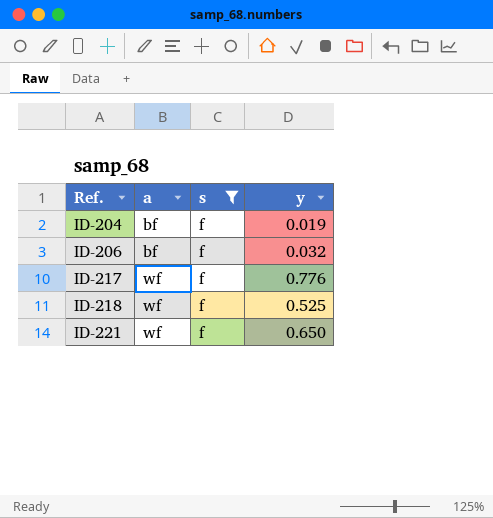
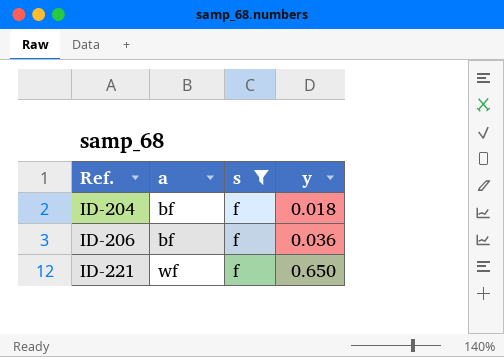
row ID-217: wf | f | 0.776 -> none
row ID-218: wf | f | 0.525 -> none
ID-204 | y: 0.019 -> 0.018
ID-206 | y: 0.032 -> 0.036

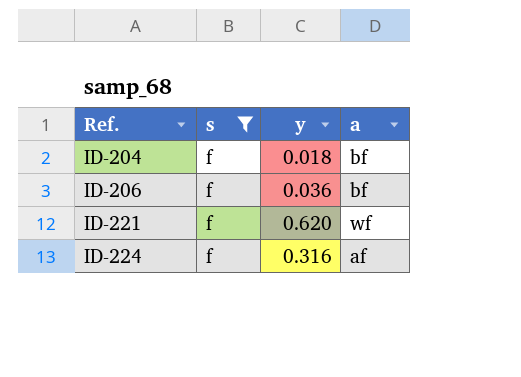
column a | position: 2 -> 4
ID-221 | y: 0.650 -> 0.620
row ID-224: none -> f | 0.316 | af

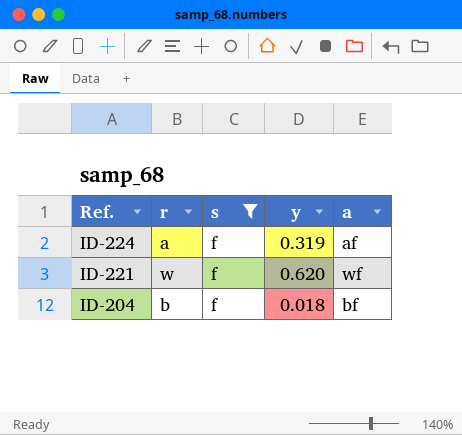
row order: Ref. ascending -> Ref. descending
column r | position: none -> 2
row ID-206: f | 0.036 | bf -> none
ID-224 | y: 0.316 -> 0.319

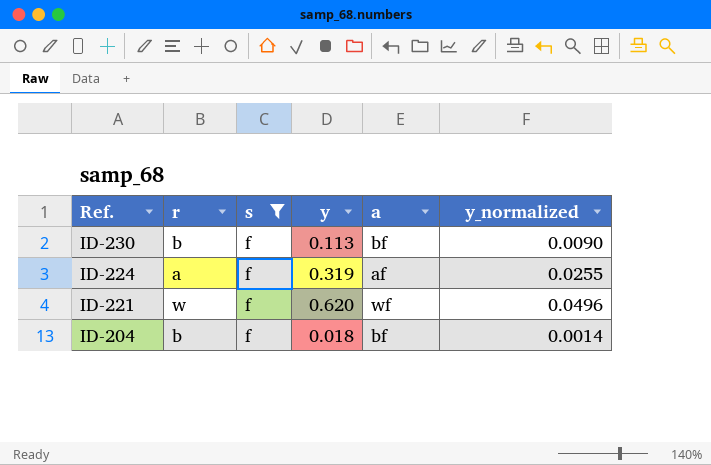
column y_normalized | formula: none -> [y] * 0.08
row ID-230: none -> b | f | 0.113 | bf | 0.0090

